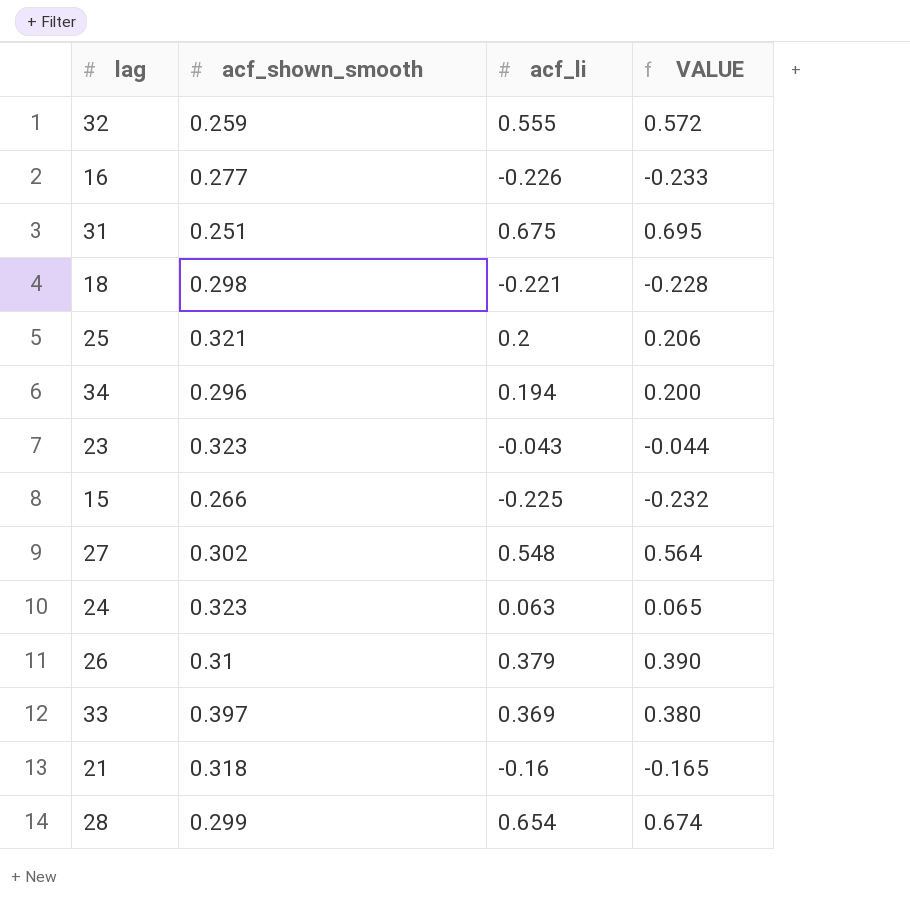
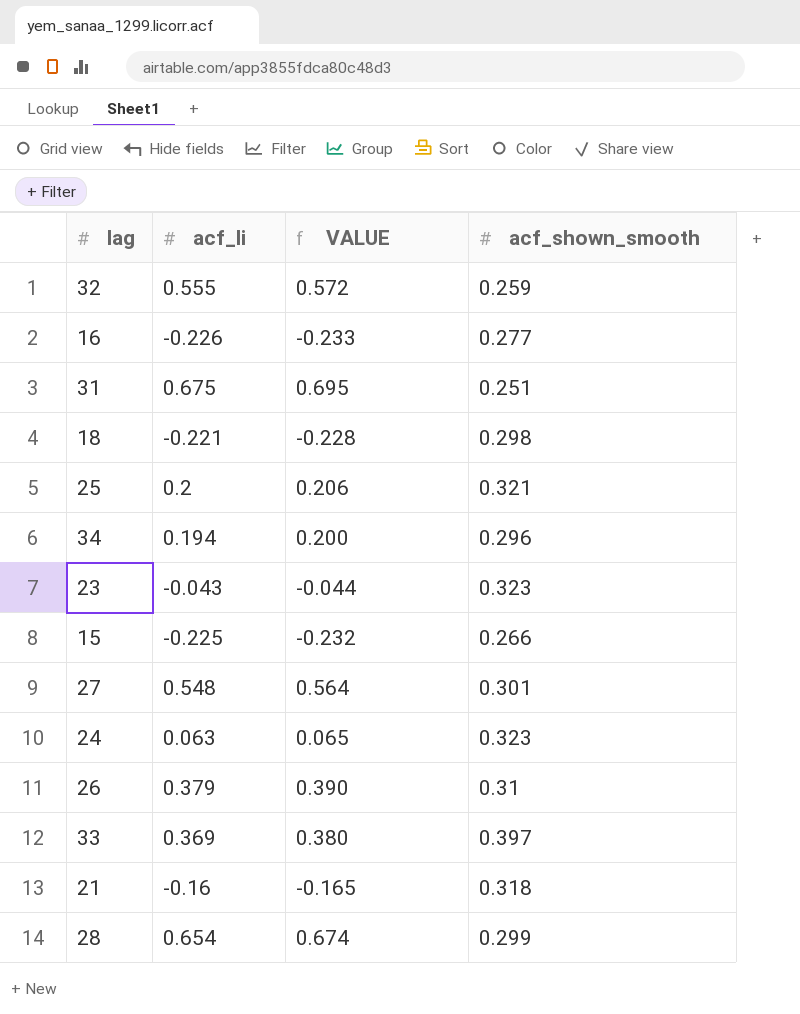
column acf_shown_smooth | position: 2 -> 4
27 | acf_shown_smooth: 0.302 -> 0.301

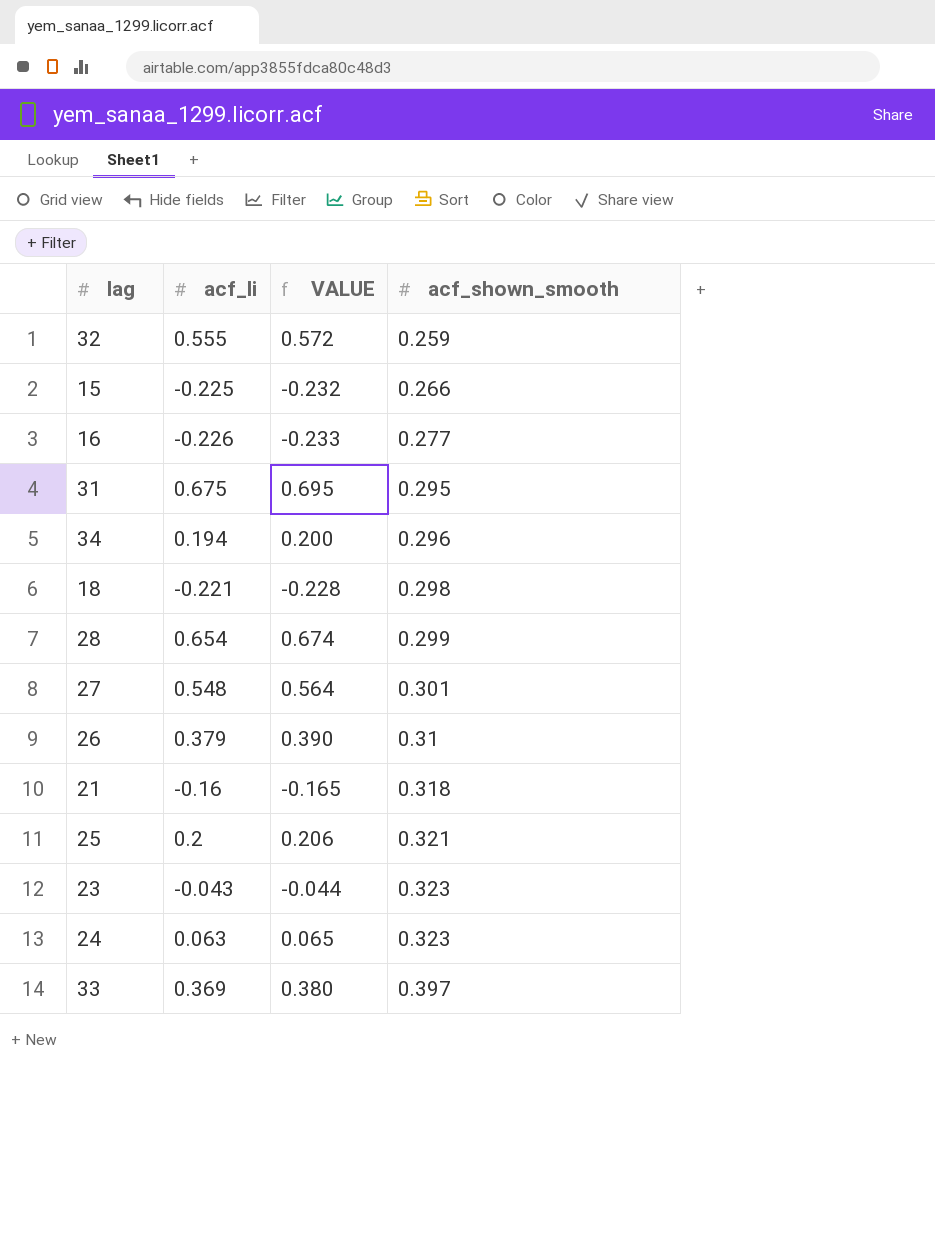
row order: none -> acf_shown_smooth ascending
31 | acf_shown_smooth: 0.251 -> 0.295

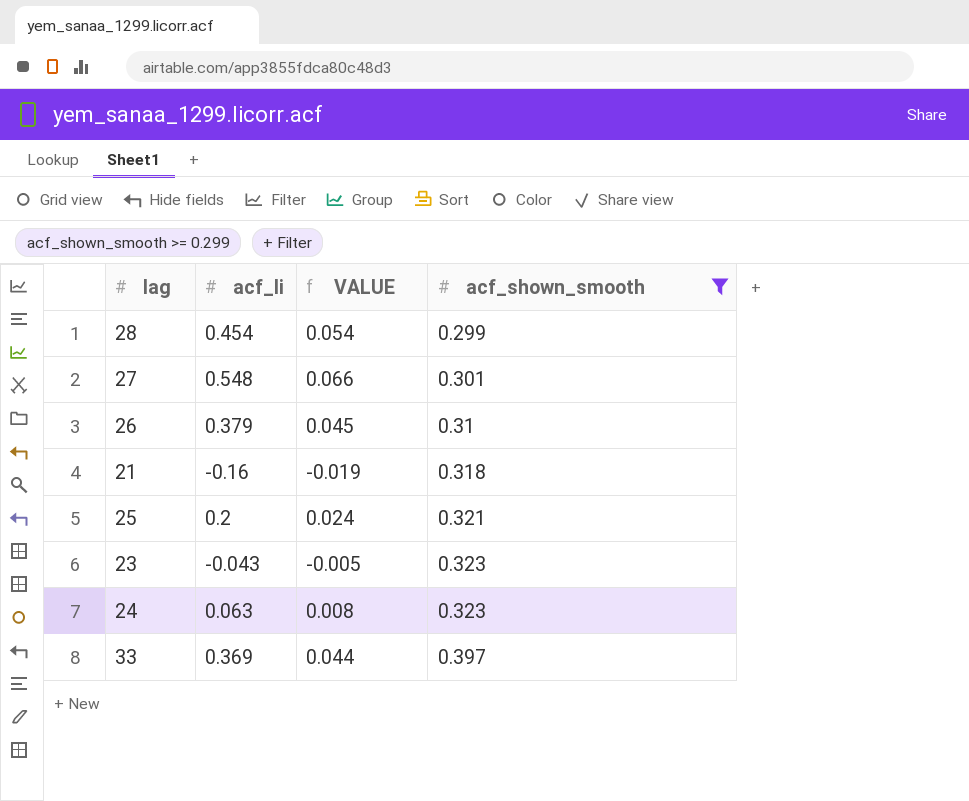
filter: none -> acf_shown_smooth >= 0.299
column VALUE | formula: [acf_li] * 1.03 -> [acf_li] * 0.12
28 | acf_li: 0.654 -> 0.454

